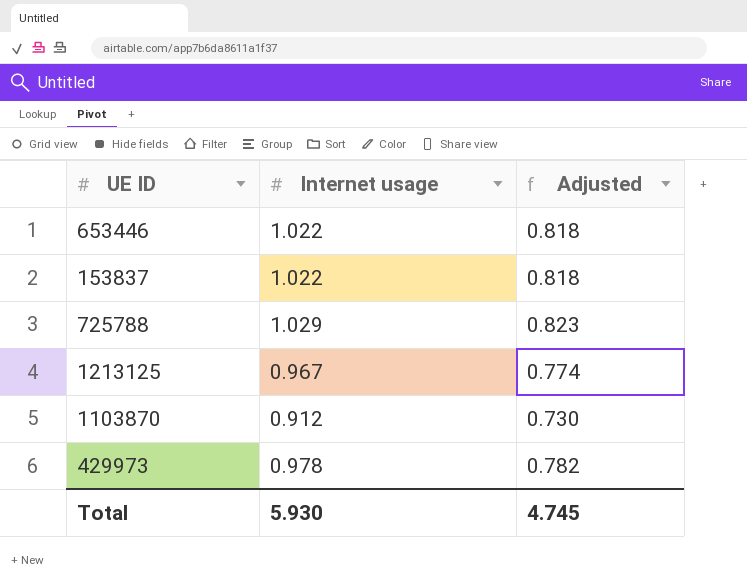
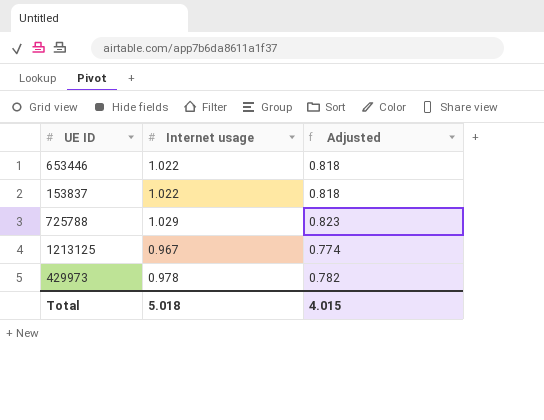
row 1103870: 0.912 | 0.730 -> none
Total | Internet usage: 5.930 -> 5.018
Total | Adjusted: 4.745 -> 4.015

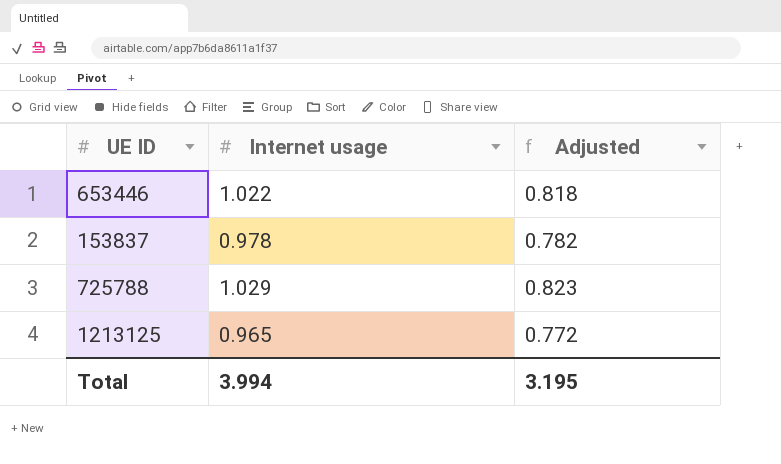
row 429973: 0.978 | 0.782 -> none
153837 | Internet usage: 1.022 -> 0.978
153837 | Adjusted: 0.818 -> 0.782
1213125 | Internet usage: 0.967 -> 0.965
1213125 | Adjusted: 0.774 -> 0.772
Total | Internet usage: 5.018 -> 3.994
Total | Adjusted: 4.015 -> 3.195

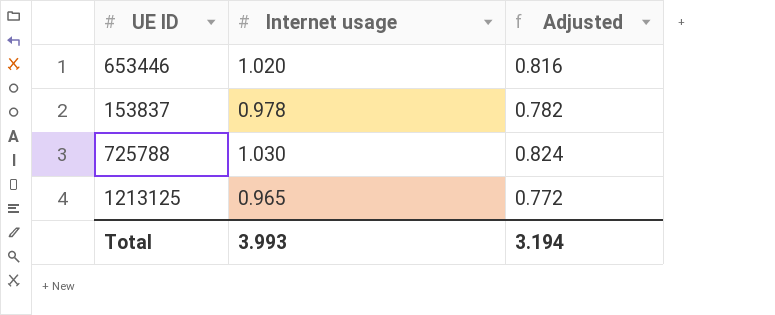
653446 | Internet usage: 1.022 -> 1.020
653446 | Adjusted: 0.818 -> 0.816
725788 | Internet usage: 1.029 -> 1.030
725788 | Adjusted: 0.823 -> 0.824
Total | Internet usage: 3.994 -> 3.993
Total | Adjusted: 3.195 -> 3.194

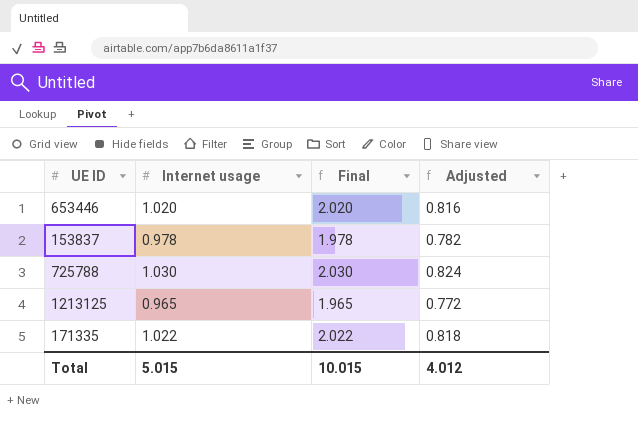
column Final | formula: none -> [Internet usage] + 1
row 171335: none -> 1.022 | 2.022 | 0.818
Total | Internet usage: 3.993 -> 5.015
Total | Adjusted: 3.194 -> 4.012

